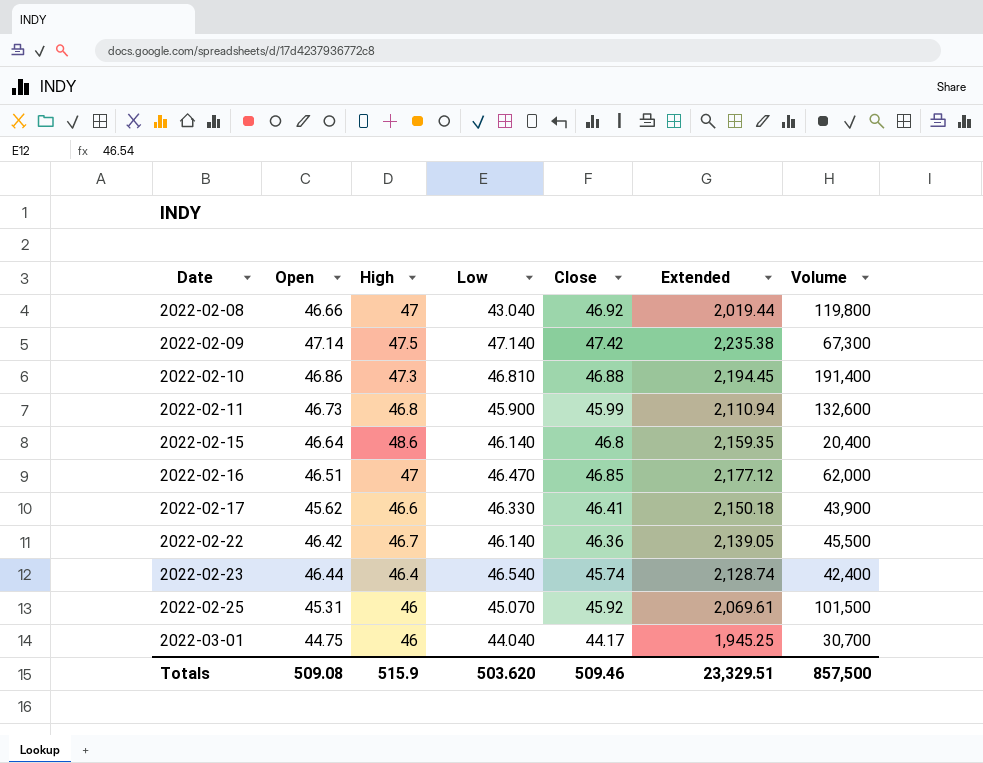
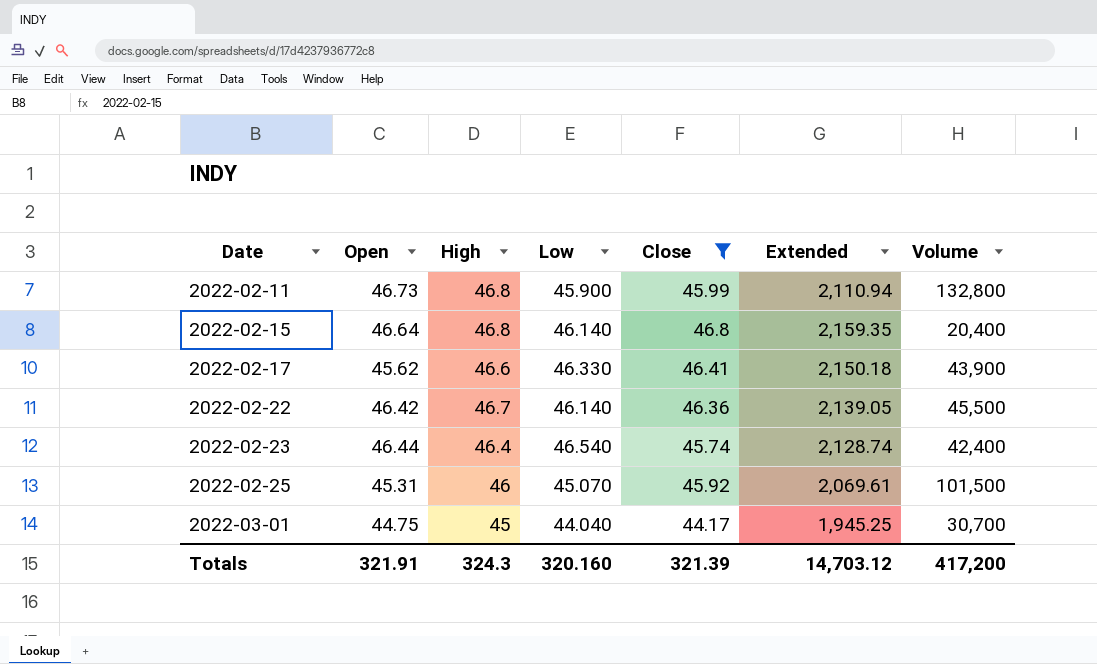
filter: none -> Close <= 46.8
2022-02-11 | Volume: 132,600 -> 132,800
2022-02-15 | High: 48.6 -> 46.8
2022-03-01 | High: 46 -> 45
Totals | Open: 509.08 -> 321.91
Totals | High: 515.9 -> 324.3
Totals | Low: 503.620 -> 320.160
Totals | Close: 509.46 -> 321.39
Totals | Extended: 23,329.51 -> 14,703.12
Totals | Volume: 857,500 -> 417,200

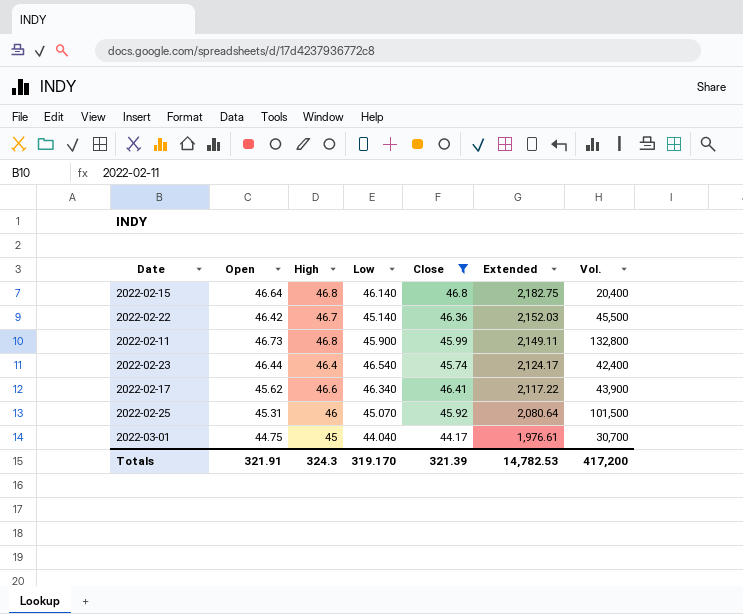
row order: Date ascending -> Extended descending
column Extended | formula: [Low] * [Close] -> [Open] * [Close]
column name: Volume -> Vol.
2022-02-22 | Low: 46.140 -> 45.140
2022-02-17 | Low: 46.330 -> 46.340
Totals | Low: 320.160 -> 319.170
Totals | Extended: 14,703.12 -> 14,782.53

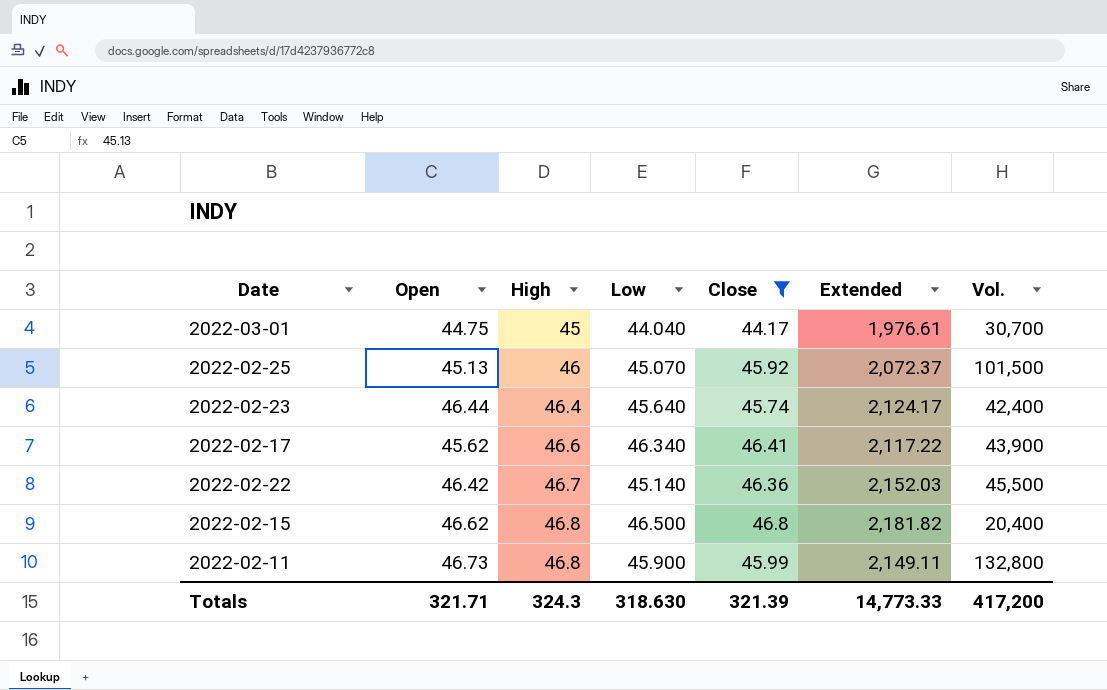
row order: Extended descending -> High ascending
2022-02-25 | Open: 45.31 -> 45.13
2022-02-25 | Extended: 2,080.64 -> 2,072.37
2022-02-23 | Low: 46.540 -> 45.640
2022-02-15 | Open: 46.64 -> 46.62
2022-02-15 | Low: 46.140 -> 46.500
2022-02-15 | Extended: 2,182.75 -> 2,181.82
Totals | Open: 321.91 -> 321.71
Totals | Low: 319.170 -> 318.630
Totals | Extended: 14,782.53 -> 14,773.33

